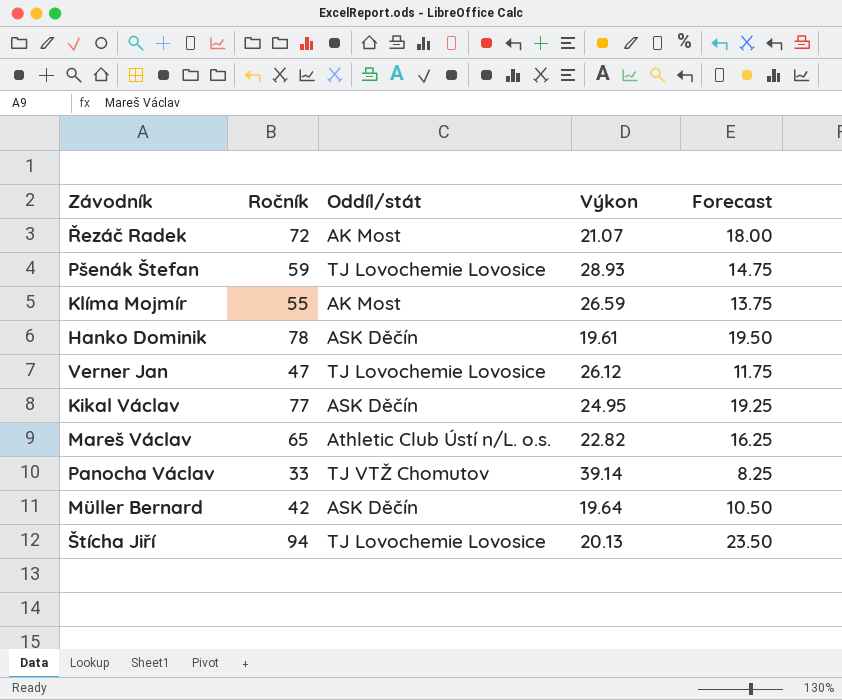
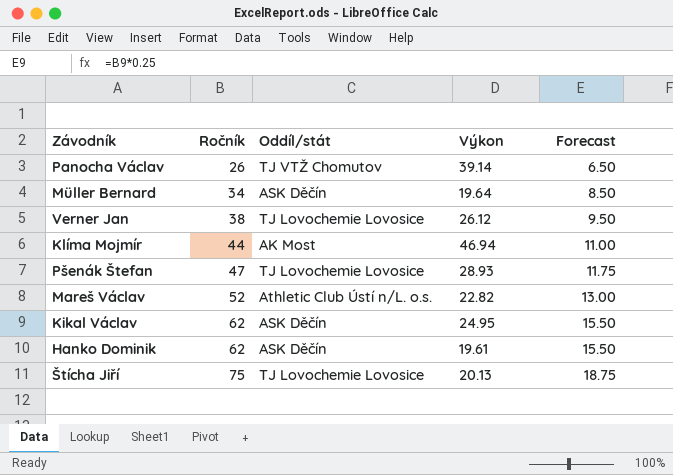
row order: none -> Ročník ascending
row Řezáč Radek: 72 | AK Most | 21.07 | 18.00 -> none
Panocha Václav | Ročník: 33 -> 26
Panocha Václav | Forecast: 8.25 -> 6.50
Müller Bernard | Ročník: 42 -> 34
Müller Bernard | Forecast: 10.50 -> 8.50
Verner Jan | Ročník: 47 -> 38
Verner Jan | Forecast: 11.75 -> 9.50
Klíma Mojmír | Ročník: 55 -> 44
Klíma Mojmír | Výkon: 26.59 -> 46.94
Klíma Mojmír | Forecast: 13.75 -> 11.00
Pšenák Štefan | Ročník: 59 -> 47
Pšenák Štefan | Forecast: 14.75 -> 11.75
Mareš Václav | Ročník: 65 -> 52
Mareš Václav | Forecast: 16.25 -> 13.00
Kikal Václav | Ročník: 77 -> 62
Kikal Václav | Forecast: 19.25 -> 15.50
Hanko Dominik | Ročník: 78 -> 62
Hanko Dominik | Forecast: 19.50 -> 15.50
Štícha Jiří | Ročník: 94 -> 75
Štícha Jiří | Forecast: 23.50 -> 18.75

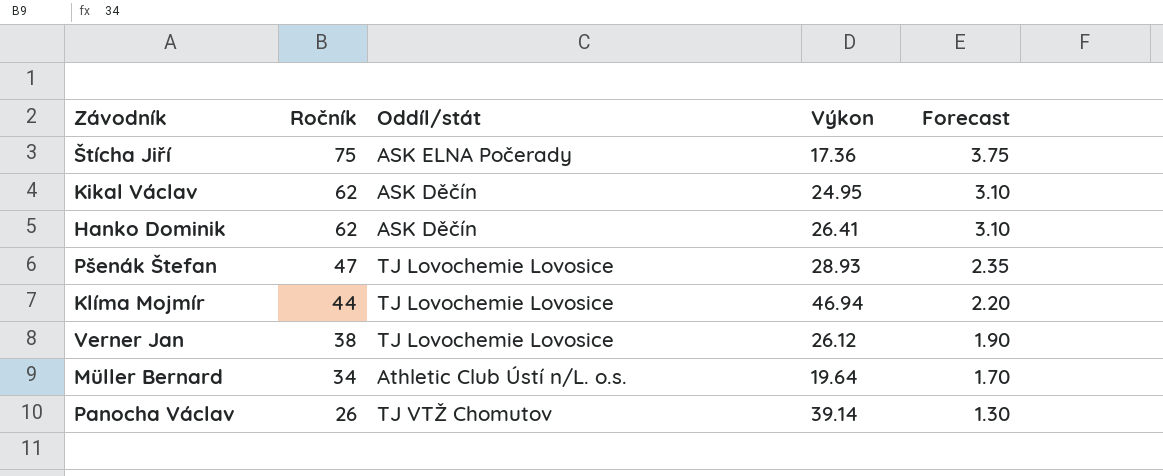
row order: Ročník ascending -> Ročník descending
column Forecast | formula: [Ročník] * 0.25 -> [Ročník] * 0.05
row Mareš Václav: 52 | Athletic Club Ústí n/L. o.s. | 22.82 | 13.00 -> none
Štícha Jiří | Oddíl/stát: TJ Lovochemie Lovosice -> ASK ELNA Počerady
Štícha Jiří | Výkon: 20.13 -> 17.36
Hanko Dominik | Výkon: 19.61 -> 26.41
Klíma Mojmír | Oddíl/stát: AK Most -> TJ Lovochemie Lovosice
Müller Bernard | Oddíl/stát: ASK Děčín -> Athletic Club Ústí n/L. o.s.

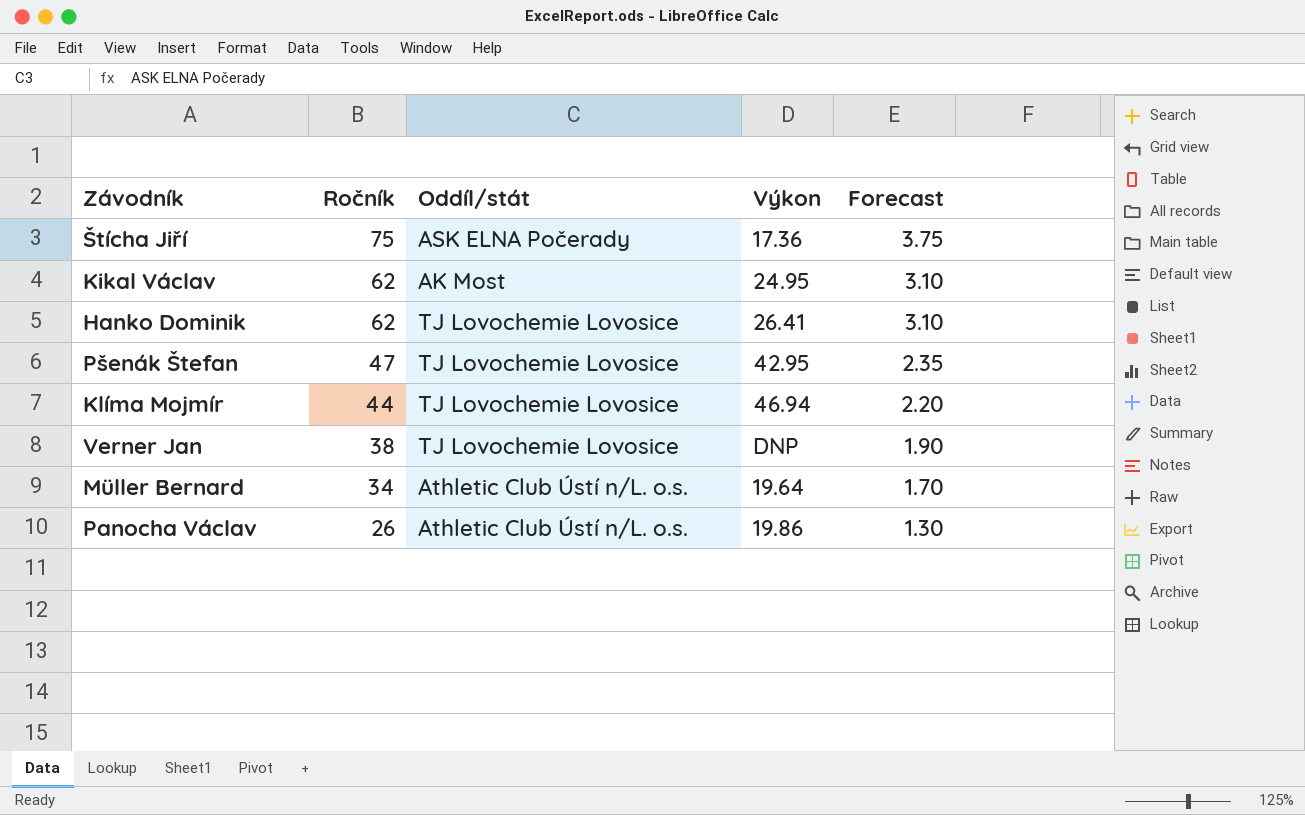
Kikal Václav | Oddíl/stát: ASK Děčín -> AK Most
Hanko Dominik | Oddíl/stát: ASK Děčín -> TJ Lovochemie Lovosice
Pšenák Štefan | Výkon: 28.93 -> 42.95
Verner Jan | Výkon: 26.12 -> DNP
Panocha Václav | Oddíl/stát: TJ VTŽ Chomutov -> Athletic Club Ústí n/L. o.s.
Panocha Václav | Výkon: 39.14 -> 19.86

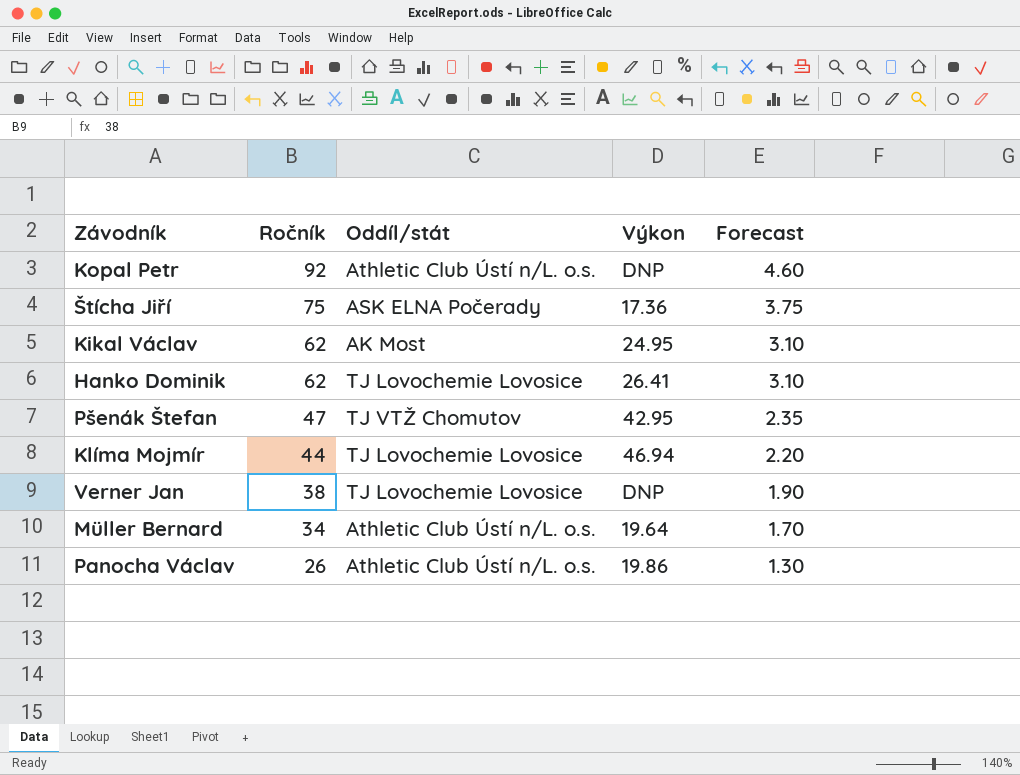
row Kopal Petr: none -> 92 | Athletic Club Ústí n/L. o.s. | DNP | 4.60
Pšenák Štefan | Oddíl/stát: TJ Lovochemie Lovosice -> TJ VTŽ Chomutov

